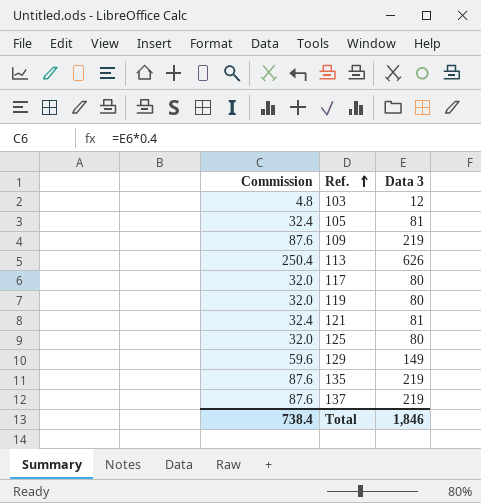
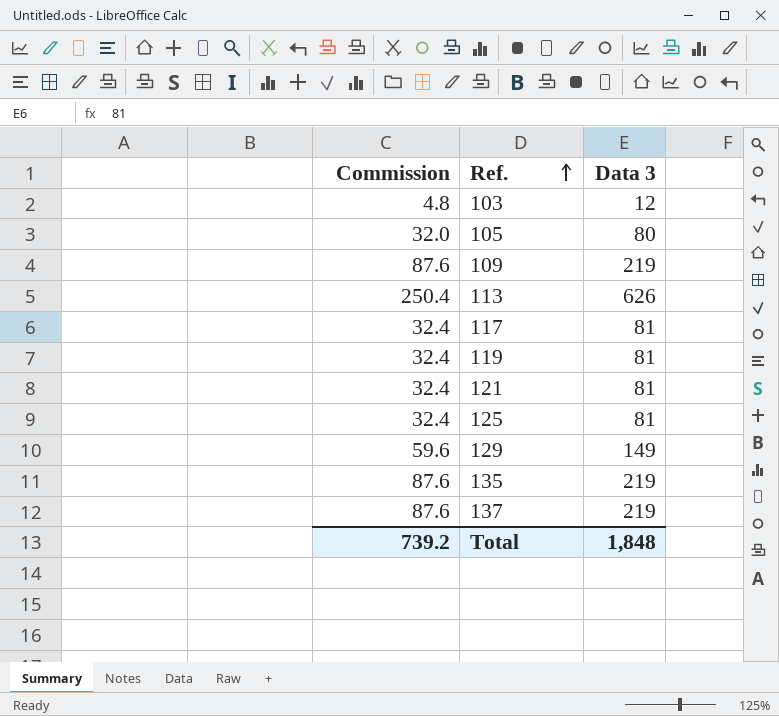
105 | Commission: 32.4 -> 32.0
105 | Data 3: 81 -> 80
117 | Commission: 32.0 -> 32.4
117 | Data 3: 80 -> 81
119 | Commission: 32.0 -> 32.4
119 | Data 3: 80 -> 81
125 | Commission: 32.0 -> 32.4
125 | Data 3: 80 -> 81
Total | Commission: 738.4 -> 739.2
Total | Data 3: 1,846 -> 1,848

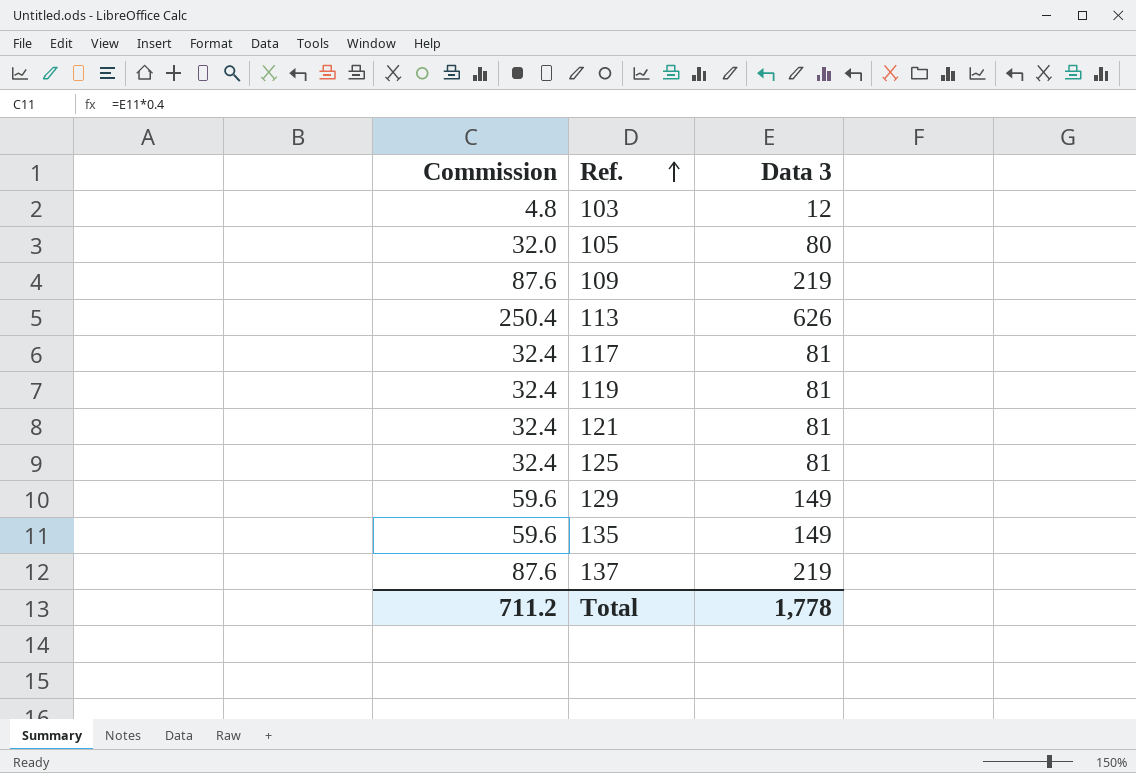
135 | Commission: 87.6 -> 59.6
135 | Data 3: 219 -> 149
Total | Commission: 739.2 -> 711.2
Total | Data 3: 1,848 -> 1,778

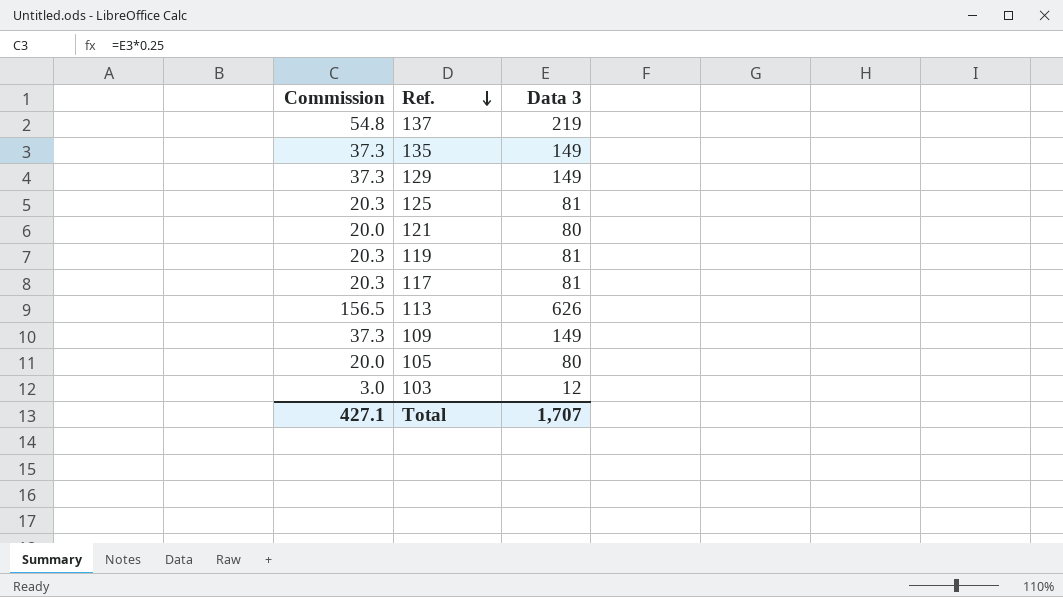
row order: Ref. ascending -> Ref. descending
column Commission | formula: [Data 3] * 0.4 -> [Data 3] * 0.25
121 | Data 3: 81 -> 80
109 | Data 3: 219 -> 149
Total | Commission: 711.2 -> 427.1
Total | Data 3: 1,778 -> 1,707

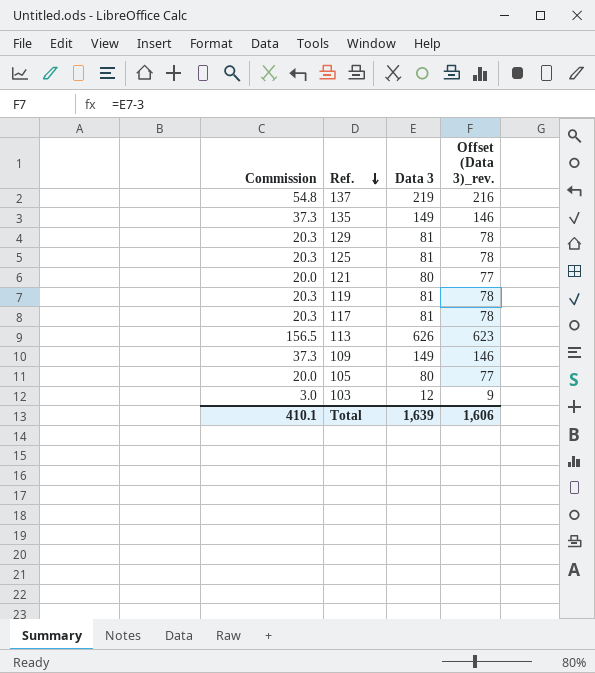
column Offset (Data 3)_rev. | formula: none -> [Data 3] - 3
129 | Commission: 37.3 -> 20.3
129 | Data 3: 149 -> 81
Total | Commission: 427.1 -> 410.1
Total | Data 3: 1,707 -> 1,639

